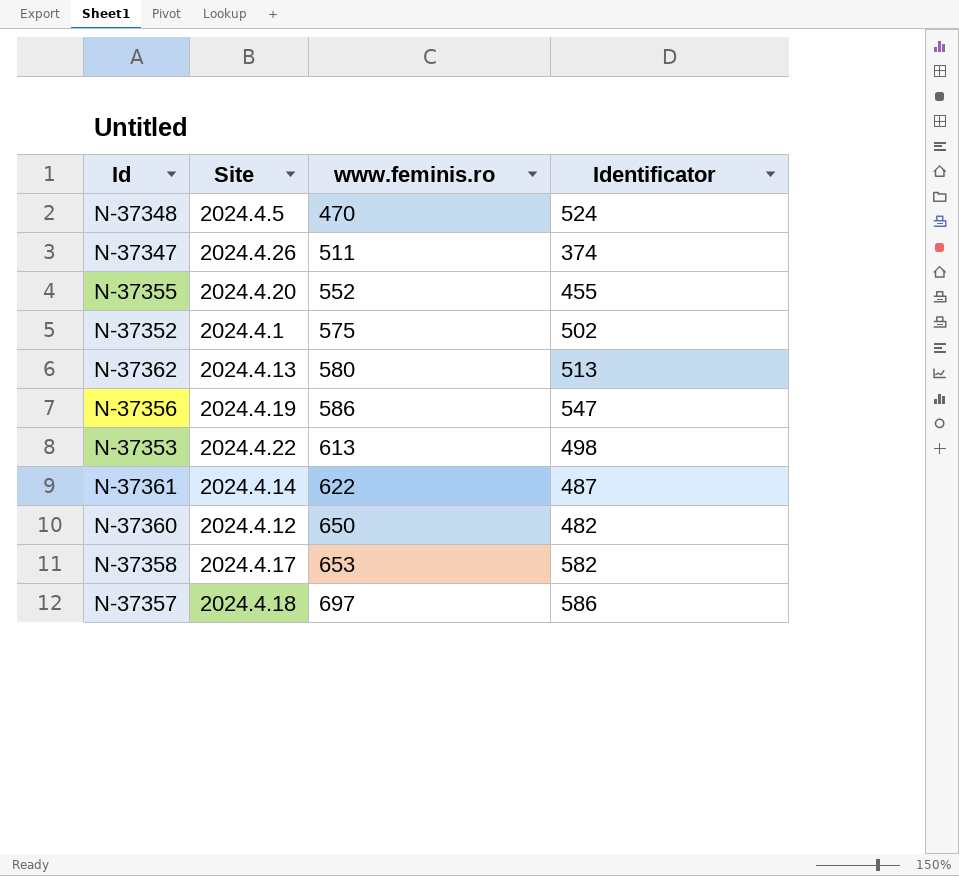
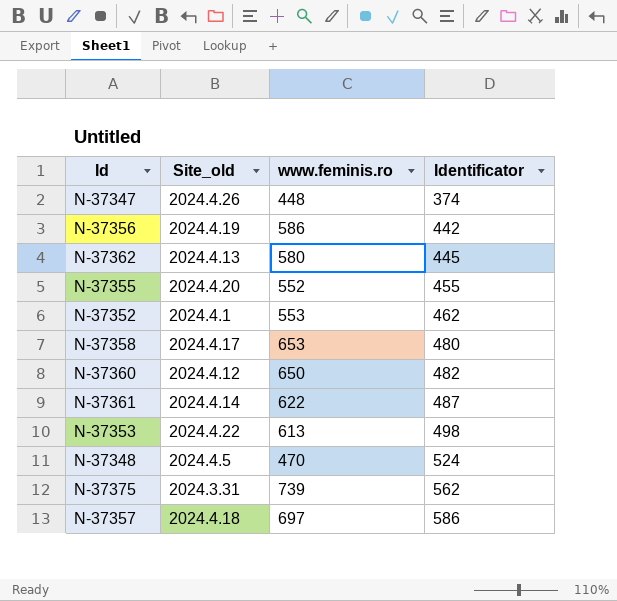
row order: www.feminis.ro ascending -> Identificator ascending
column name: Site -> Site_old
N-37347 | www.feminis.ro: 511 -> 448
N-37356 | Identificator: 547 -> 442
N-37362 | Identificator: 513 -> 445
N-37352 | www.feminis.ro: 575 -> 553
N-37352 | Identificator: 502 -> 462
N-37358 | Identificator: 582 -> 480
row N-37375: none -> 2024.3.31 | 739 | 562

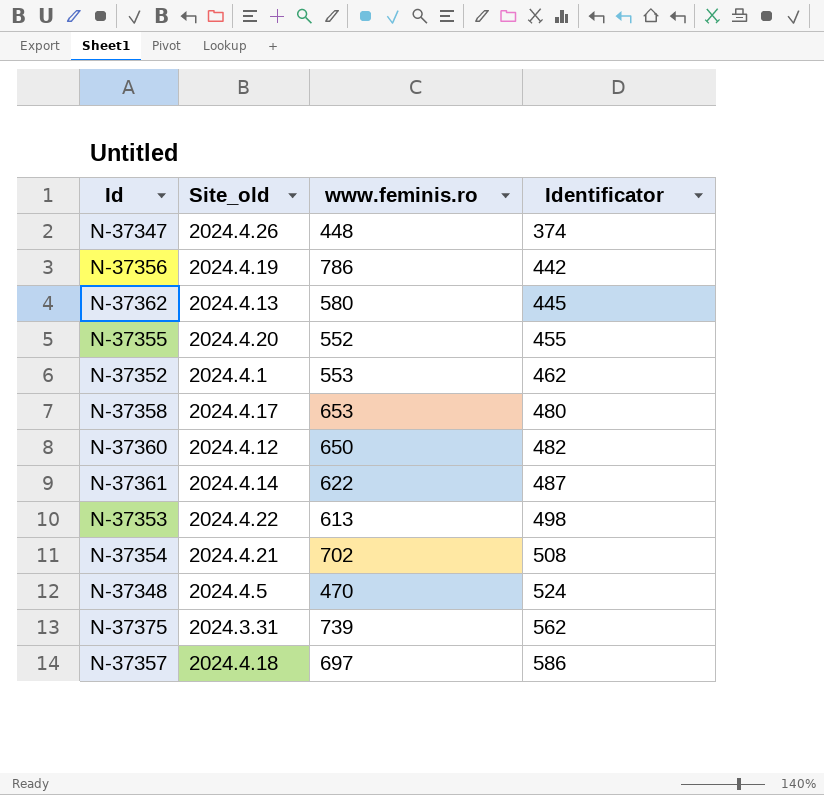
N-37356 | www.feminis.ro: 586 -> 786
row N-37354: none -> 2024.4.21 | 702 | 508

